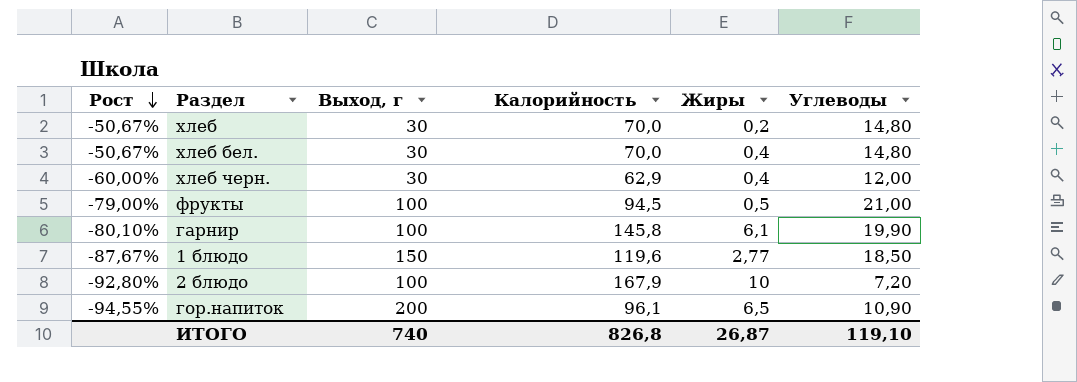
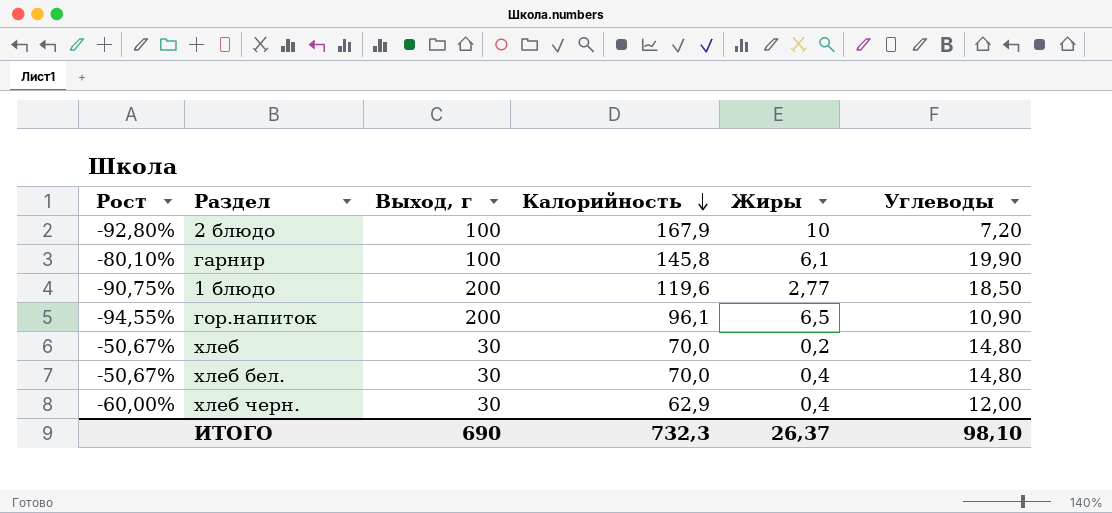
row order: Рост descending -> Калорийность descending
row фрукты: -79,00% | 100 | 94,5 | 0,5 | 21,00 -> none
1 блюдо | Рост: -87,67% -> -90,75%
1 блюдо | Выход, г: 150 -> 200
ИТОГО | Выход, г: 740 -> 690
ИТОГО | Калорийность: 826,8 -> 732,3
ИТОГО | Жиры: 26,87 -> 26,37
ИТОГО | Углеводы: 119,10 -> 98,10

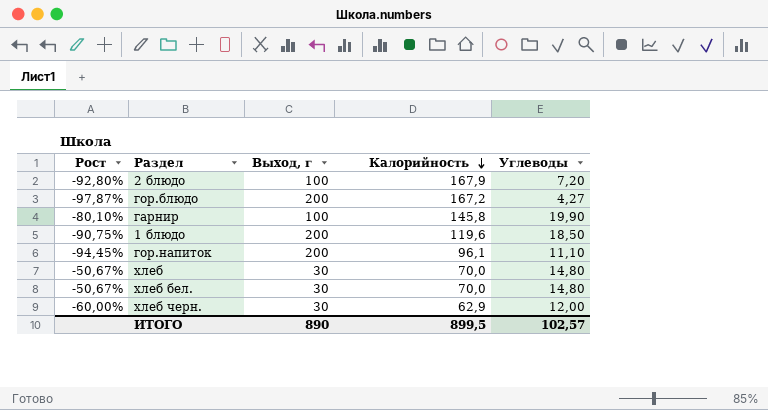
column Жиры | position: 5 -> none
row гор.блюдо: none -> -97,87% | 200 | 167,2 | 4,27
гор.напиток | Рост: -94,55% -> -94,45%
гор.напиток | Углеводы: 10,90 -> 11,10
ИТОГО | Выход, г: 690 -> 890
ИТОГО | Калорийность: 732,3 -> 899,5
ИТОГО | Углеводы: 98,10 -> 102,57

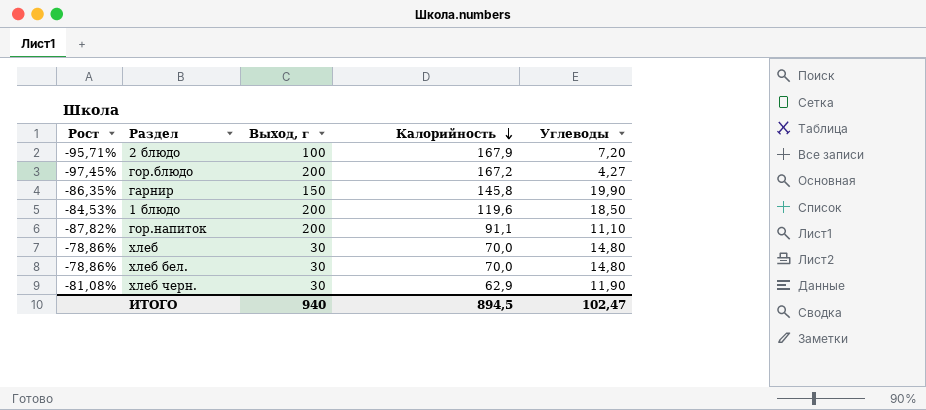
column Рост | formula: ([Углеводы] - [Выход, г]) / [Выход, г] -> ([Углеводы] - [Калорийность]) / [Калорийность]
гарнир | Выход, г: 100 -> 150
гор.напиток | Калорийность: 96,1 -> 91,1
хлеб черн. | Углеводы: 12,00 -> 11,90
ИТОГО | Выход, г: 890 -> 940
ИТОГО | Калорийность: 899,5 -> 894,5
ИТОГО | Углеводы: 102,57 -> 102,47

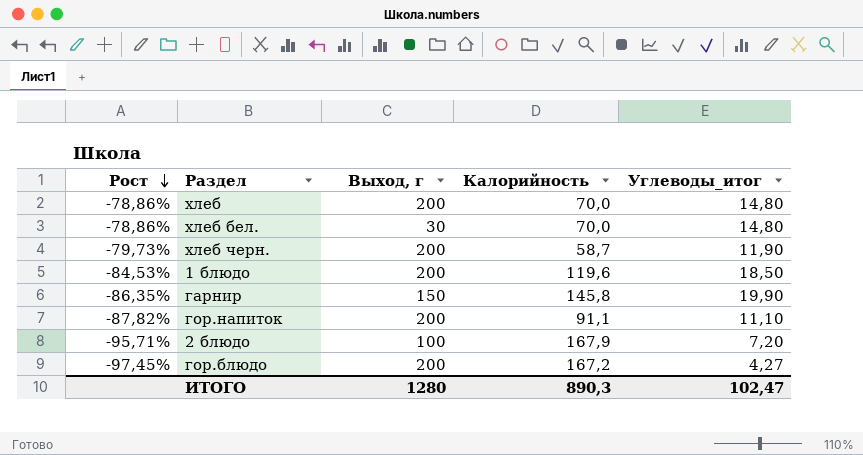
row order: Калорийность descending -> Рост descending
column name: Углеводы -> Углеводы_итог
хлеб | Выход, г: 30 -> 200
хлеб черн. | Рост: -81,08% -> -79,73%
хлеб черн. | Выход, г: 30 -> 200
хлеб черн. | Калорийность: 62,9 -> 58,7
ИТОГО | Выход, г: 940 -> 1280
ИТОГО | Калорийность: 894,5 -> 890,3

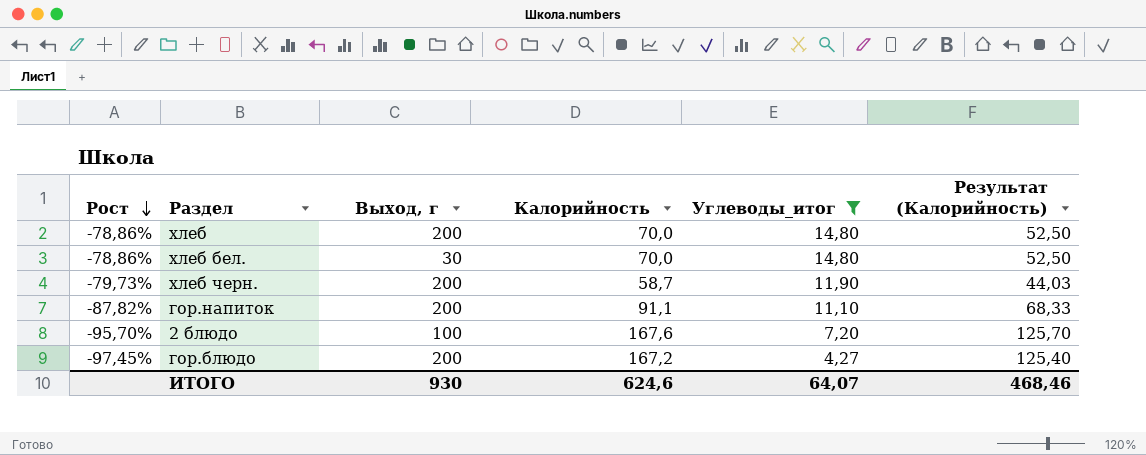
filter: none -> Углеводы_итог <= 14,80
column Результат (Калорийность) | formula: none -> [Калорийность] * 0,75
2 блюдо | Рост: -95,71% -> -95,70%
2 блюдо | Калорийность: 167,9 -> 167,6
ИТОГО | Выход, г: 1280 -> 930
ИТОГО | Калорийность: 890,3 -> 624,6
ИТОГО | Углеводы_итог: 102,47 -> 64,07

